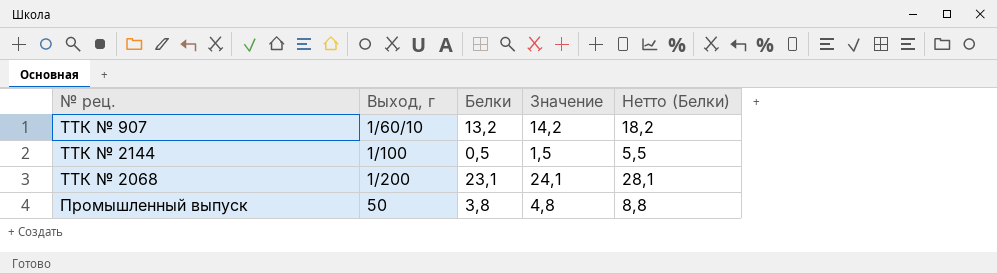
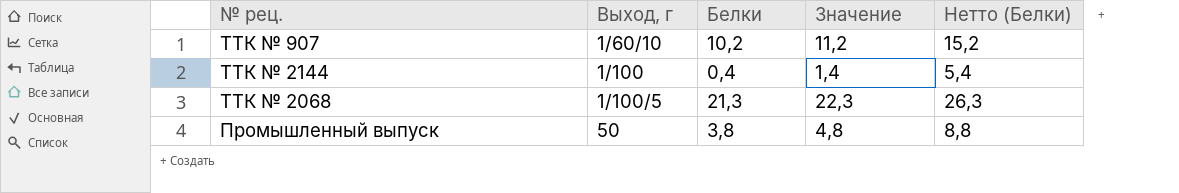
ТТК № 907 | Белки: 13,2 -> 10,2
ТТК № 907 | Значение: 14,2 -> 11,2
ТТК № 907 | Нетто (Белки): 18,2 -> 15,2
ТТК № 2144 | Белки: 0,5 -> 0,4
ТТК № 2144 | Значение: 1,5 -> 1,4
ТТК № 2144 | Нетто (Белки): 5,5 -> 5,4
ТТК № 2068 | Выход, г: 1/200 -> 1/100/5
ТТК № 2068 | Белки: 23,1 -> 21,3
ТТК № 2068 | Значение: 24,1 -> 22,3
ТТК № 2068 | Нетто (Белки): 28,1 -> 26,3

